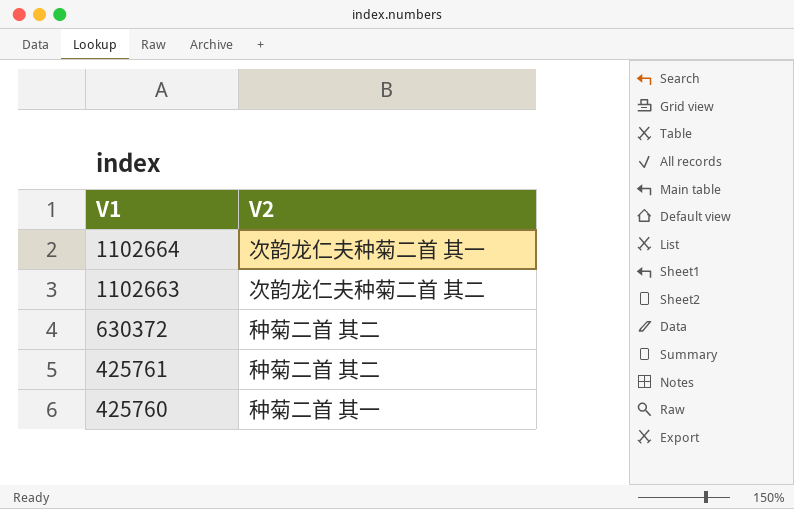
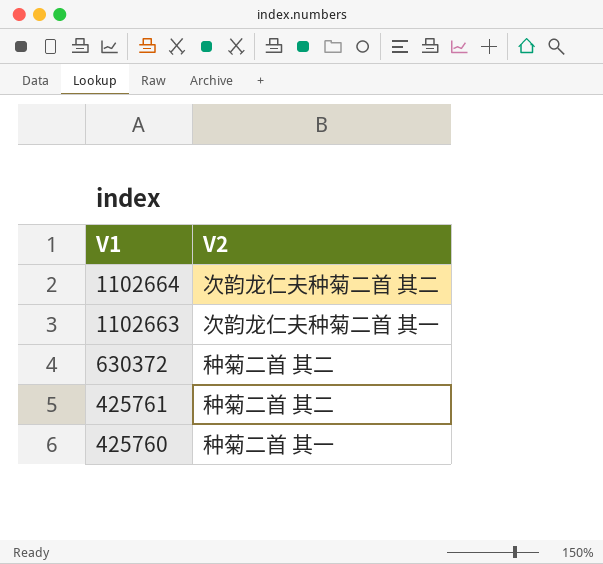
1102664 | V2: 次韵龙仁夫种菊二首 其一 -> 次韵龙仁夫种菊二首 其二
1102663 | V2: 次韵龙仁夫种菊二首 其二 -> 次韵龙仁夫种菊二首 其一

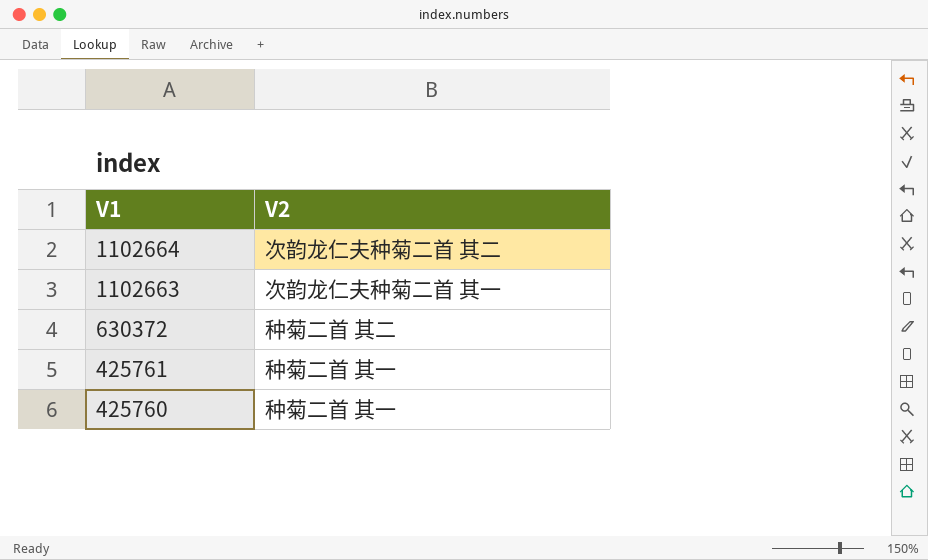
425761 | V2: 种菊二首 其二 -> 种菊二首 其一

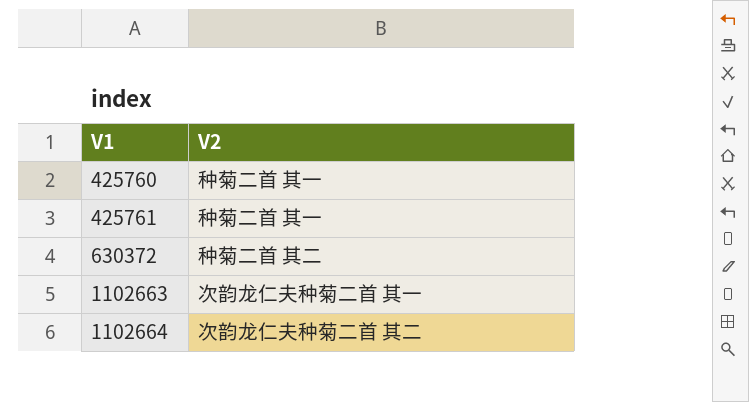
row order: V1 descending -> V1 ascending

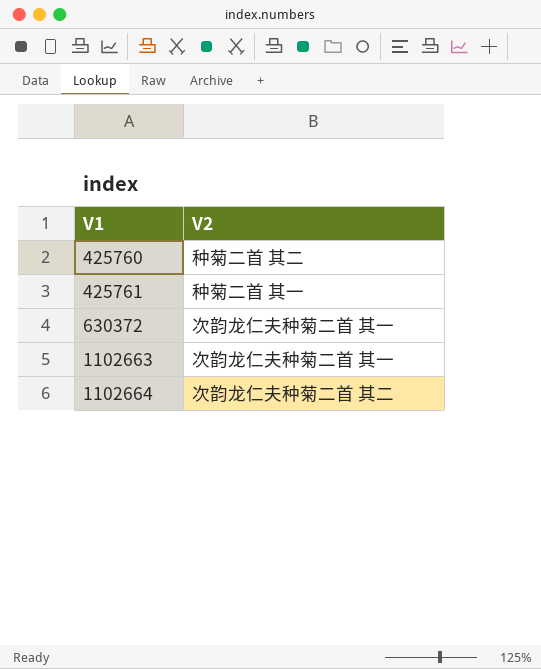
425760 | V2: 种菊二首 其一 -> 种菊二首 其二
630372 | V2: 种菊二首 其二 -> 次韵龙仁夫种菊二首 其一

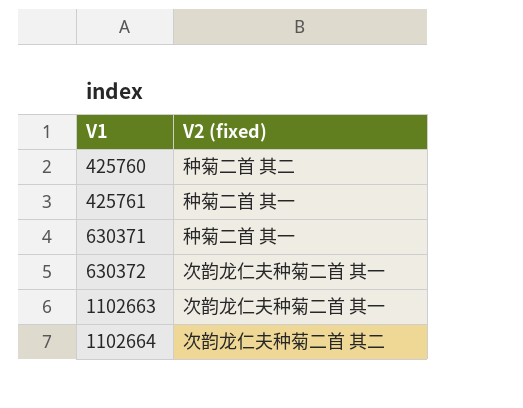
column name: V2 -> V2 (fixed)
row 630371: none -> 种菊二首 其一

